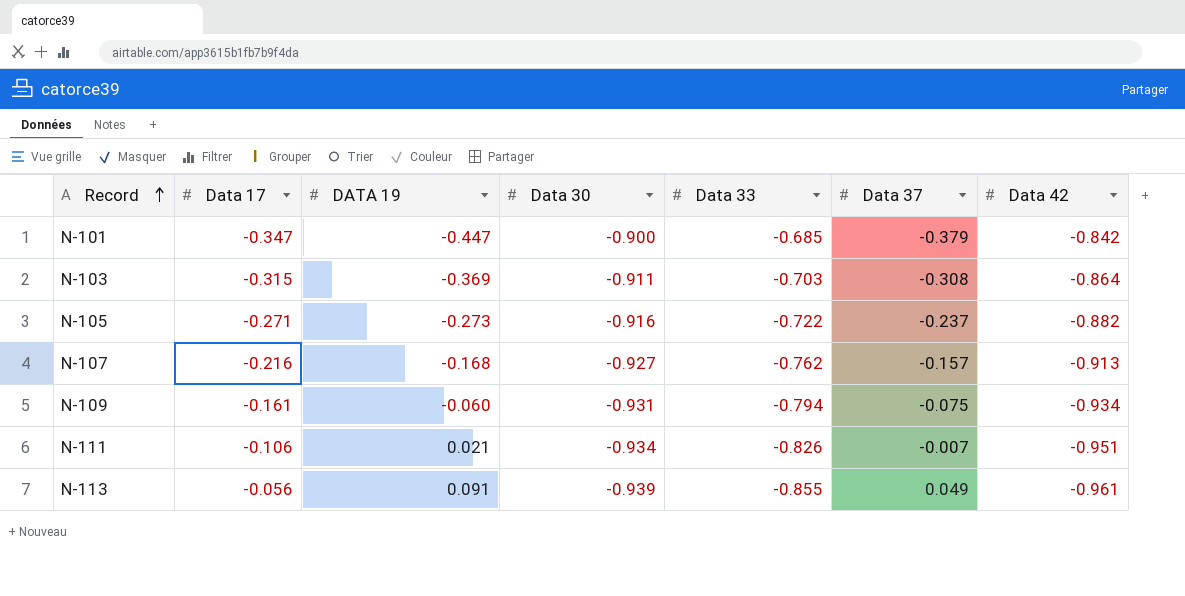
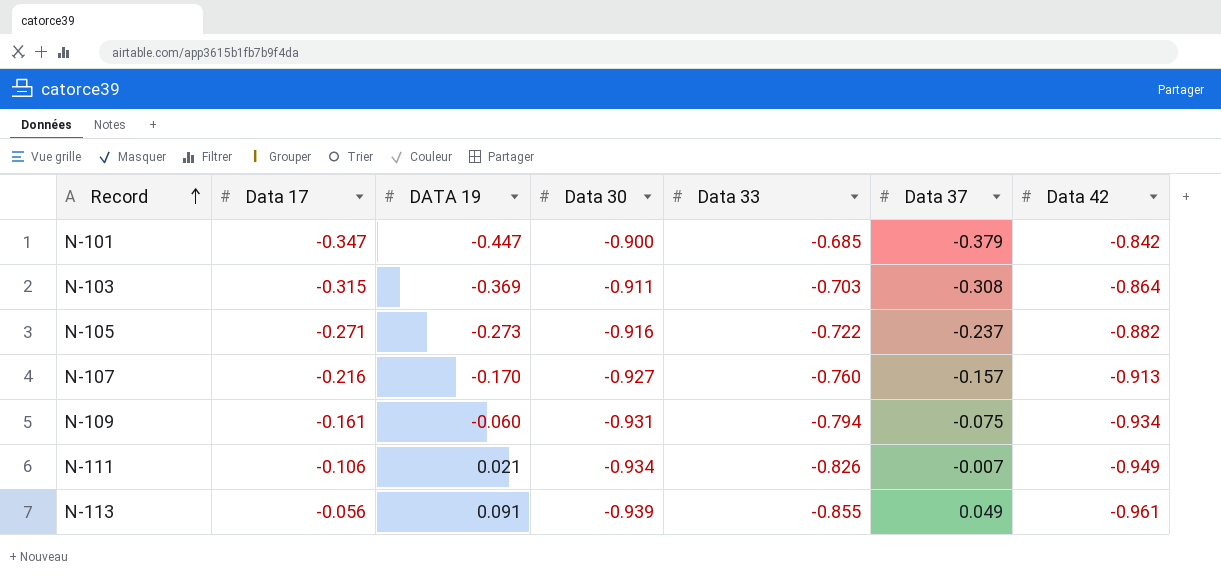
N-107 | DATA 19: -0.168 -> -0.170
N-107 | Data 33: -0.762 -> -0.760
N-111 | Data 42: -0.951 -> -0.949

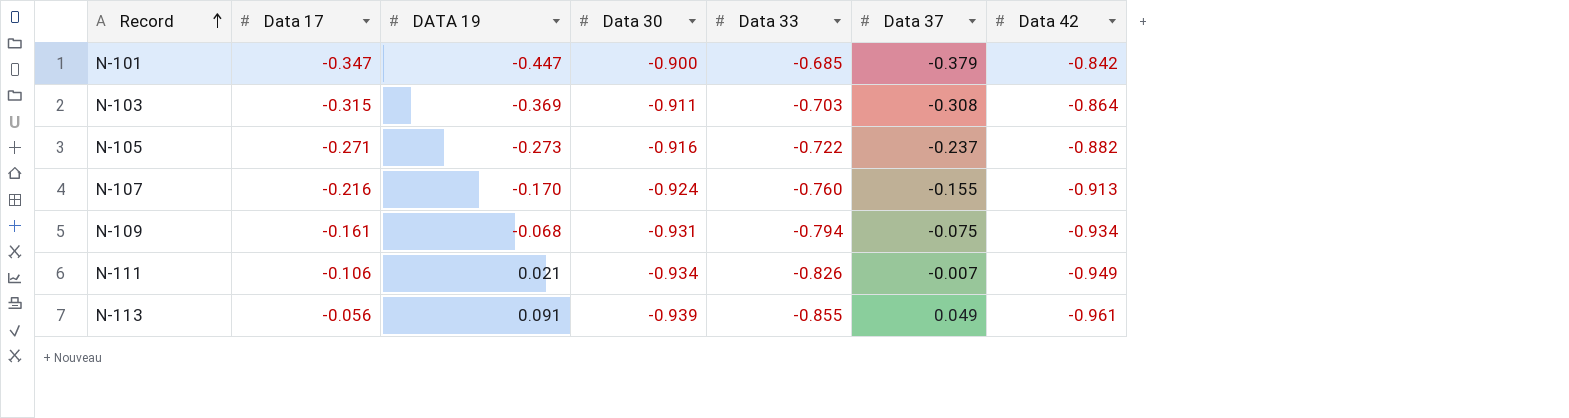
N-107 | Data 30: -0.927 -> -0.924
N-107 | Data 37: -0.157 -> -0.155
N-109 | DATA 19: -0.060 -> -0.068

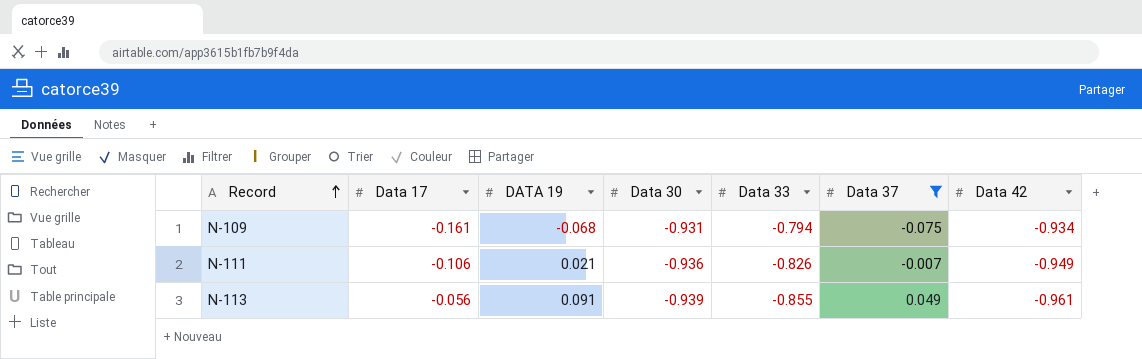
filter: none -> Data 37 >= -0.075
N-111 | Data 30: -0.934 -> -0.936

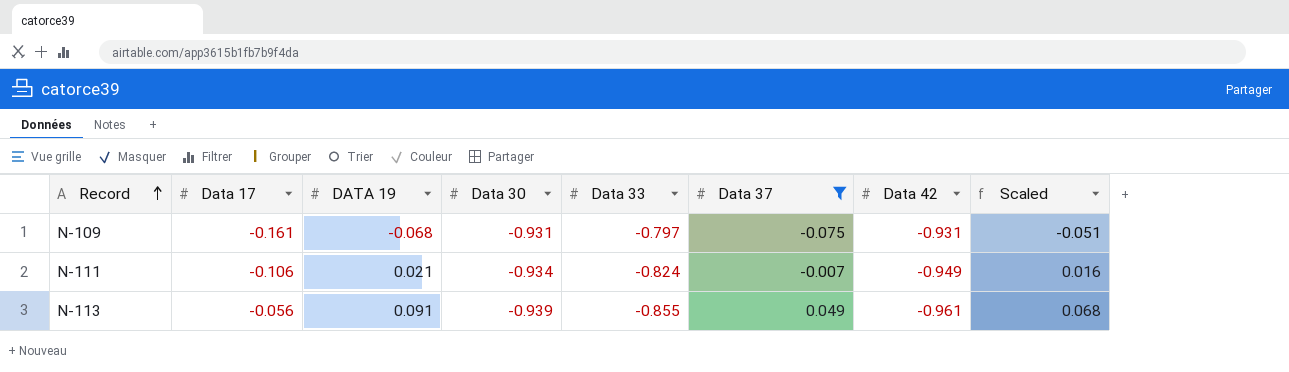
column Scaled | formula: none -> [DATA 19] * 0.75
N-109 | Data 33: -0.794 -> -0.797
N-109 | Data 42: -0.934 -> -0.931
N-111 | Data 30: -0.936 -> -0.934
N-111 | Data 33: -0.826 -> -0.824

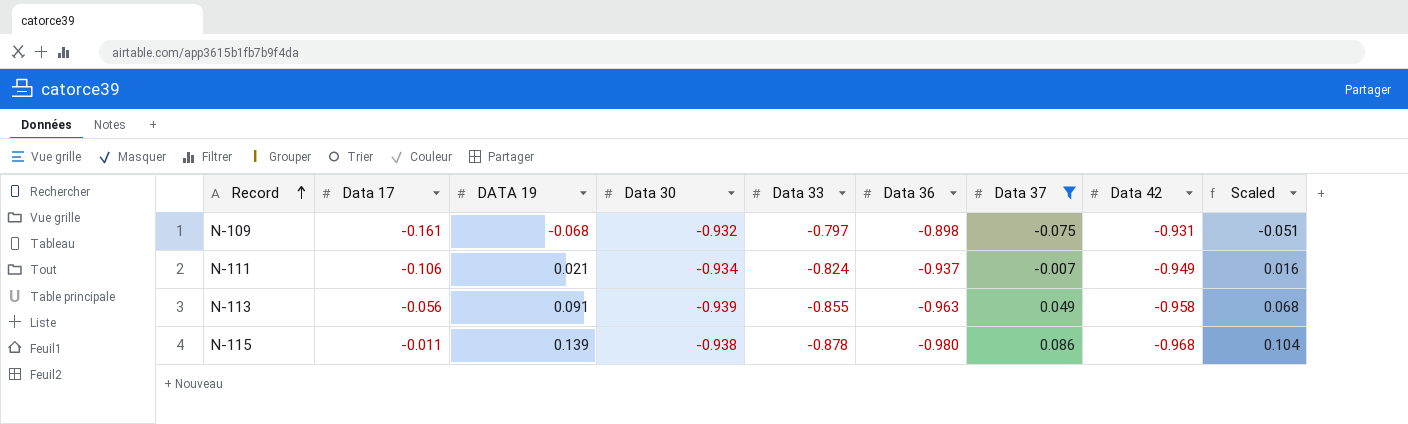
column Data 36 | position: none -> 6
N-109 | Data 30: -0.931 -> -0.932
N-113 | Data 42: -0.961 -> -0.958
row N-115: none -> -0.011 | 0.139 | -0.938 | -0.878 | -0.980 | 0.086 | -0.968 | 0.104

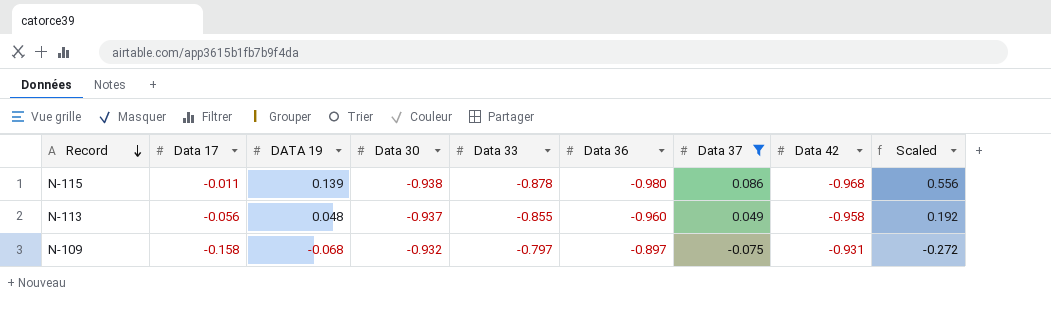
row order: Record ascending -> Record descending
column Scaled | formula: [DATA 19] * 0.75 -> [DATA 19] * 4
row N-111: -0.106 | 0.021 | -0.934 | -0.824 | -0.937 | -0.007 | -0.949 | 0.016 -> none
N-113 | DATA 19: 0.091 -> 0.048
N-113 | Data 30: -0.939 -> -0.937
N-113 | Data 36: -0.963 -> -0.960
N-109 | Data 17: -0.161 -> -0.158
N-109 | Data 36: -0.898 -> -0.897

